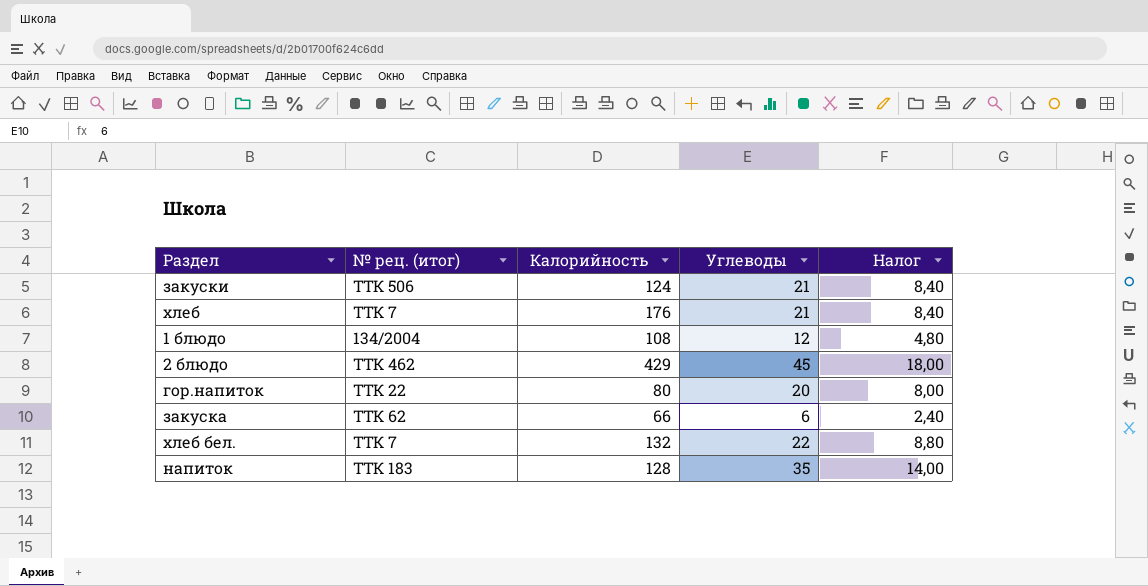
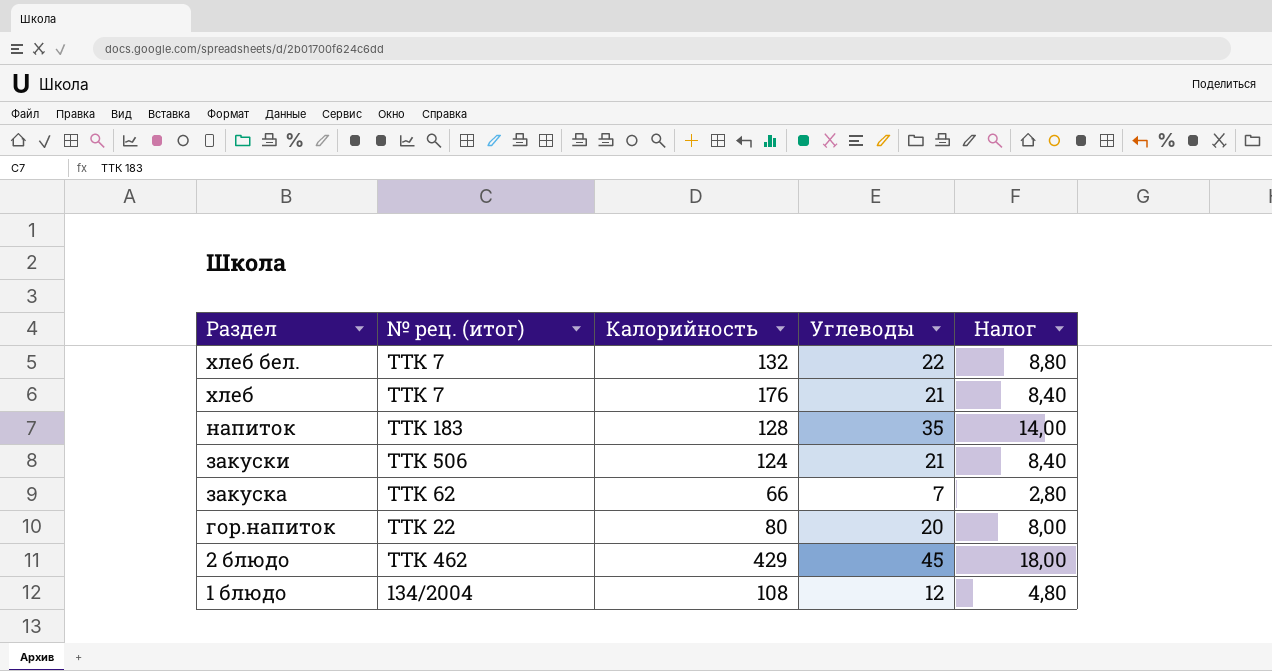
row order: none -> Раздел descending
закуска | Углеводы: 6 -> 7
закуска | Налог: 2,40 -> 2,80

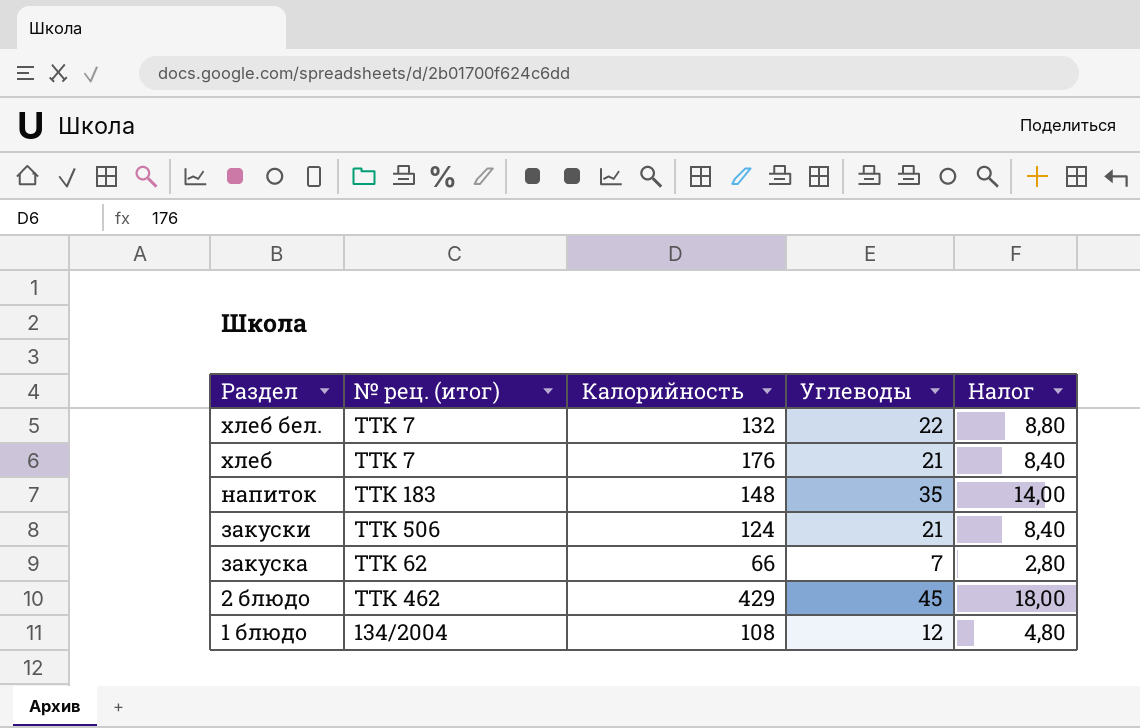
row гор.напиток: ТТК 22 | 80 | 20 | 8,00 -> none
напиток | Калорийность: 128 -> 148

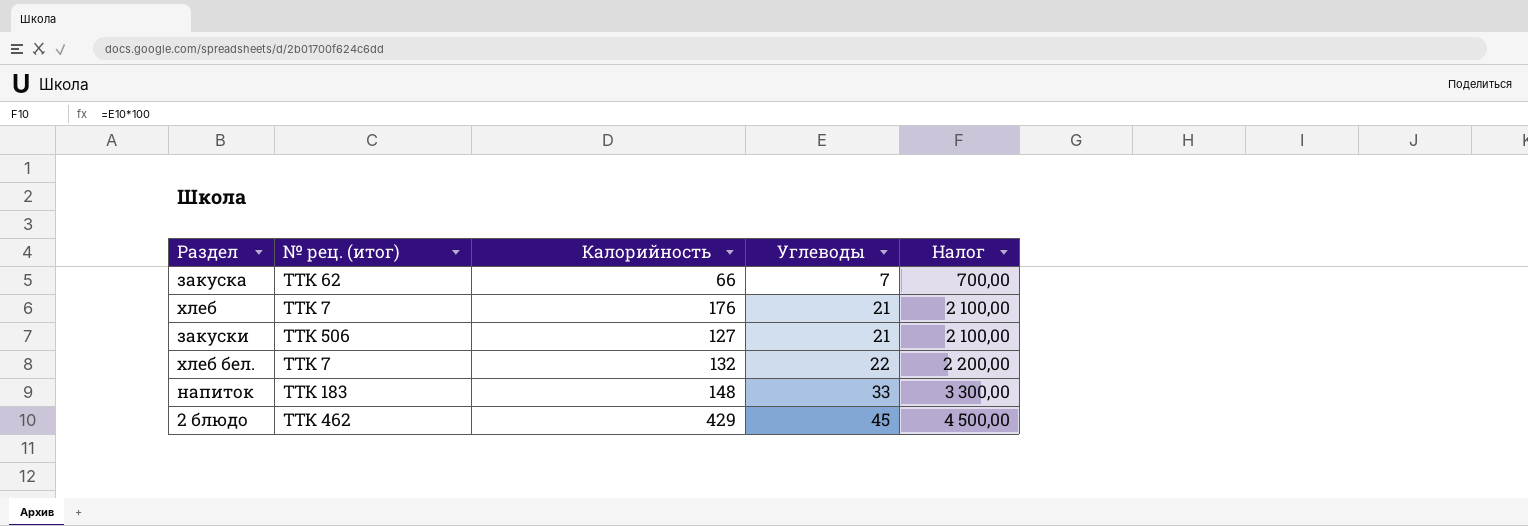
row order: Раздел descending -> Углеводы ascending
column Налог | formula: [Углеводы] * 0,4 -> [Углеводы] * 100
row 1 блюдо: 134/2004 | 108 | 12 | 4,80 -> none
закуски | Калорийность: 124 -> 127
напиток | Углеводы: 35 -> 33

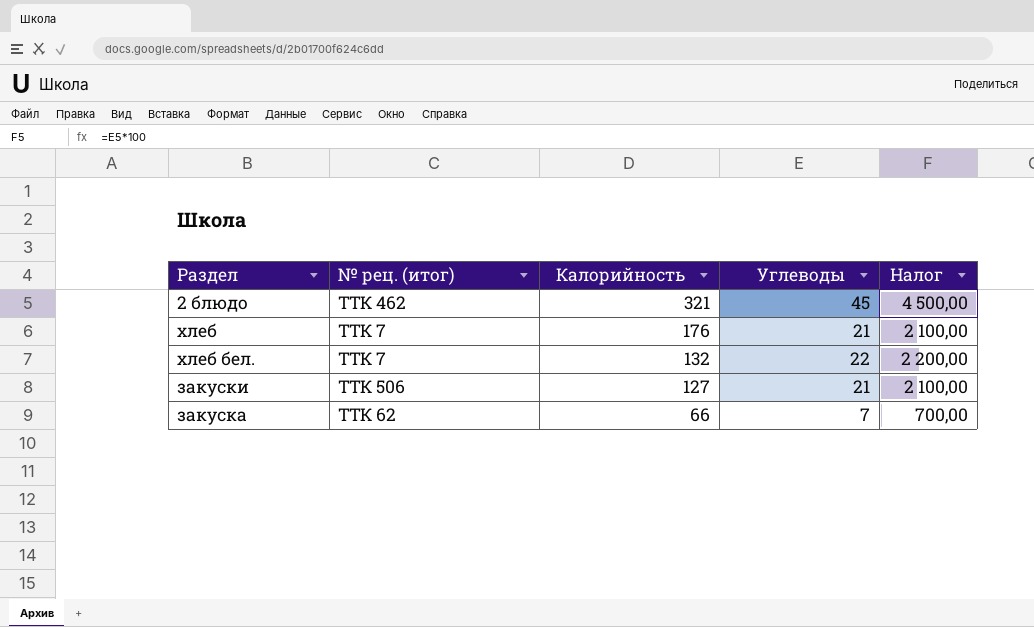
row order: Углеводы ascending -> Калорийность descending
row напиток: ТТК 183 | 148 | 33 | 3 300,00 -> none
2 блюдо | Калорийность: 429 -> 321

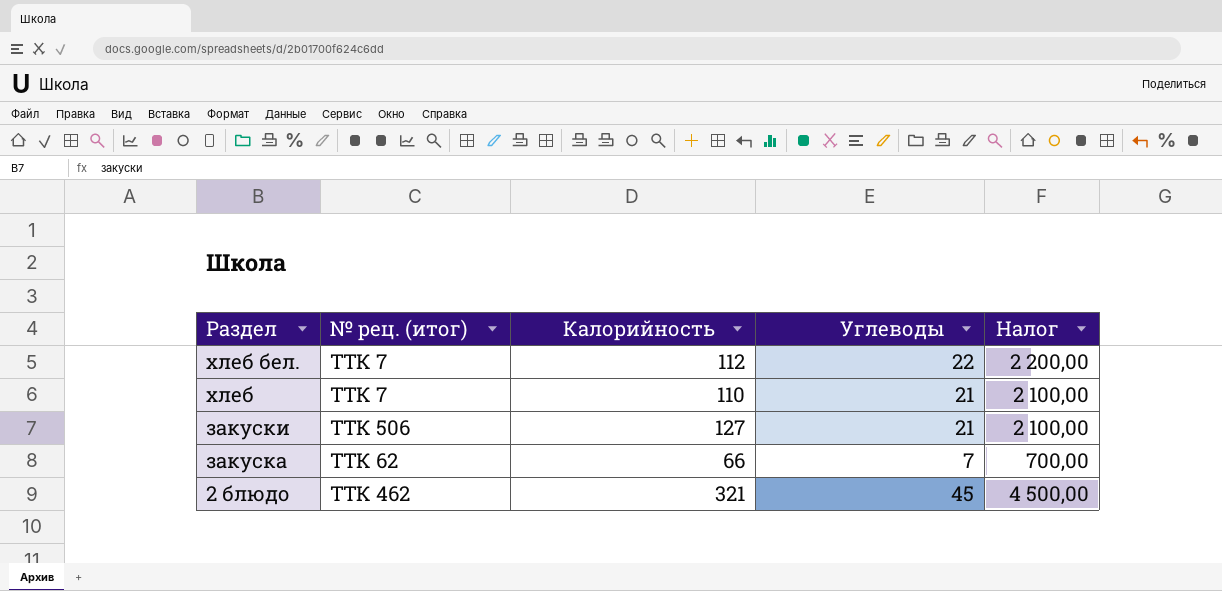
row order: Калорийность descending -> Раздел descending
хлеб бел. | Калорийность: 132 -> 112
хлеб | Калорийность: 176 -> 110

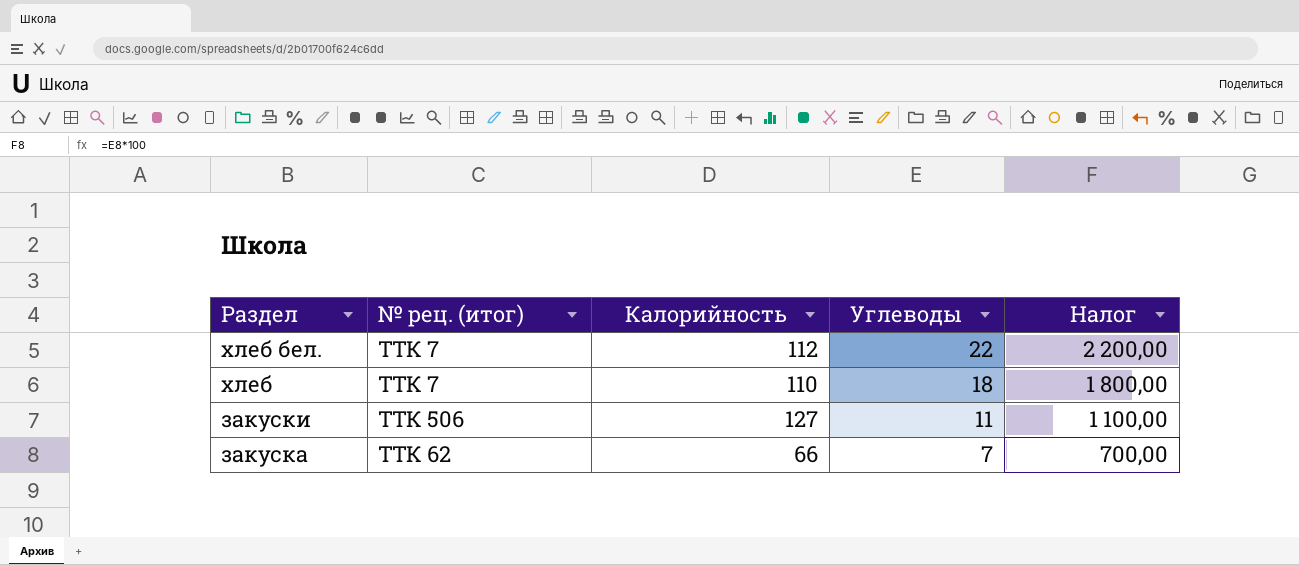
row 2 блюдо: ТТК 462 | 321 | 45 | 4 500,00 -> none
хлеб | Углеводы: 21 -> 18
хлеб | Налог: 2 100,00 -> 1 800,00
закуски | Углеводы: 21 -> 11
закуски | Налог: 2 100,00 -> 1 100,00

